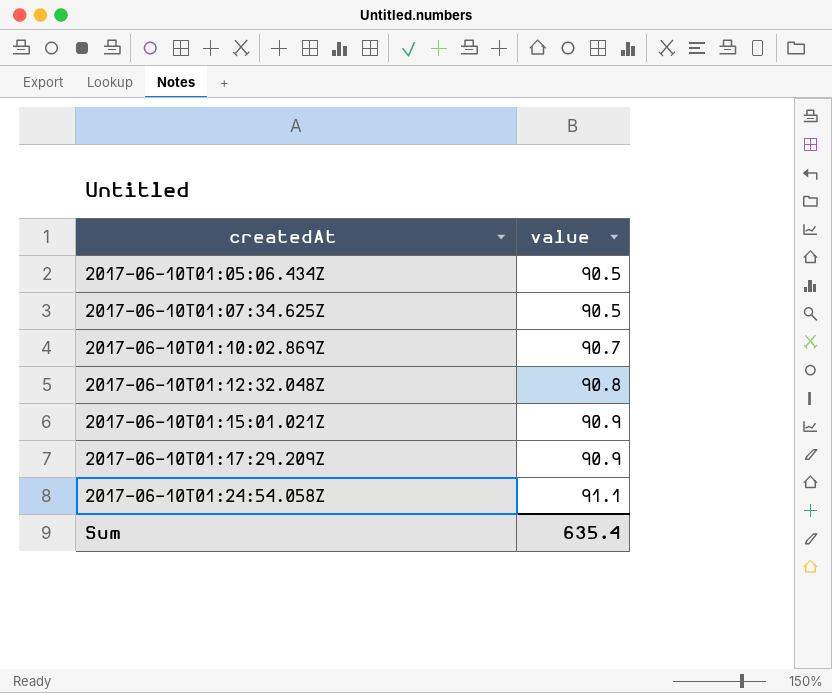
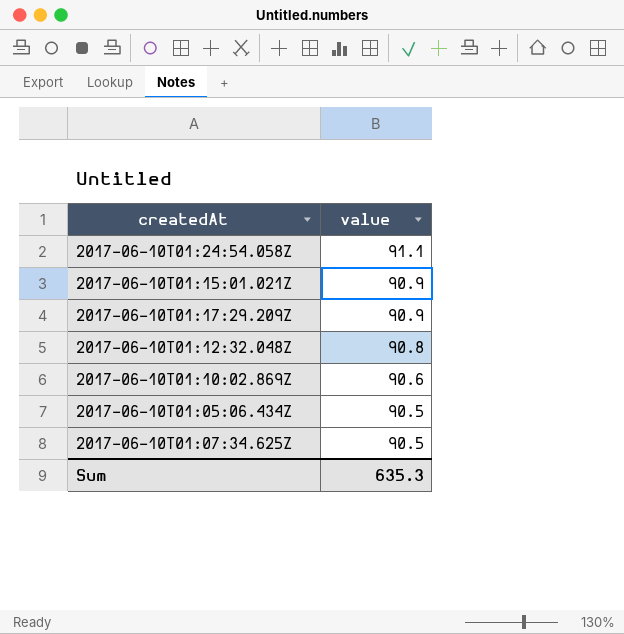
row order: createdAt ascending -> value descending
2017-06-10T01:10:02.869Z | value: 90.7 -> 90.6
Sum | value: 635.4 -> 635.3

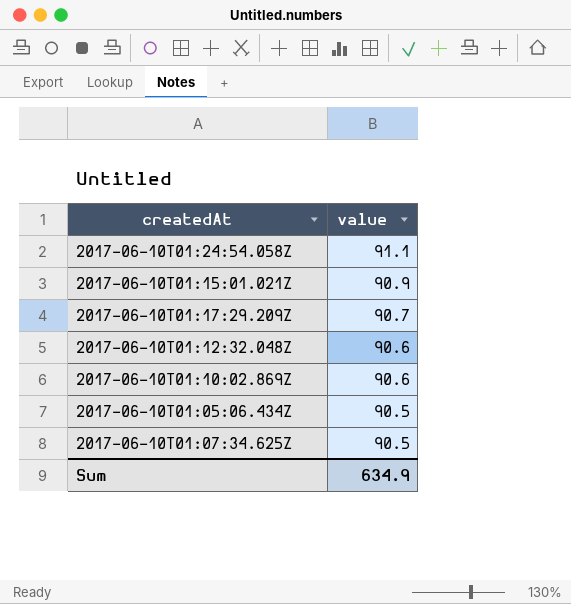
2017-06-10T01:17:29.209Z | value: 90.9 -> 90.7
2017-06-10T01:12:32.048Z | value: 90.8 -> 90.6
Sum | value: 635.3 -> 634.9

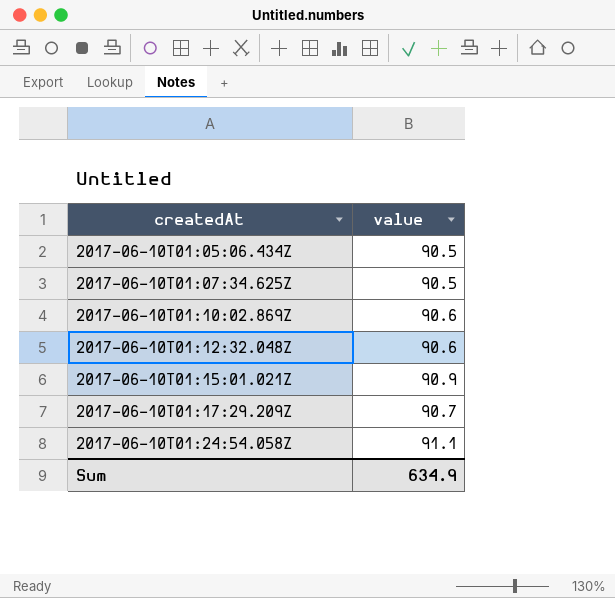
row order: value descending -> createdAt ascending

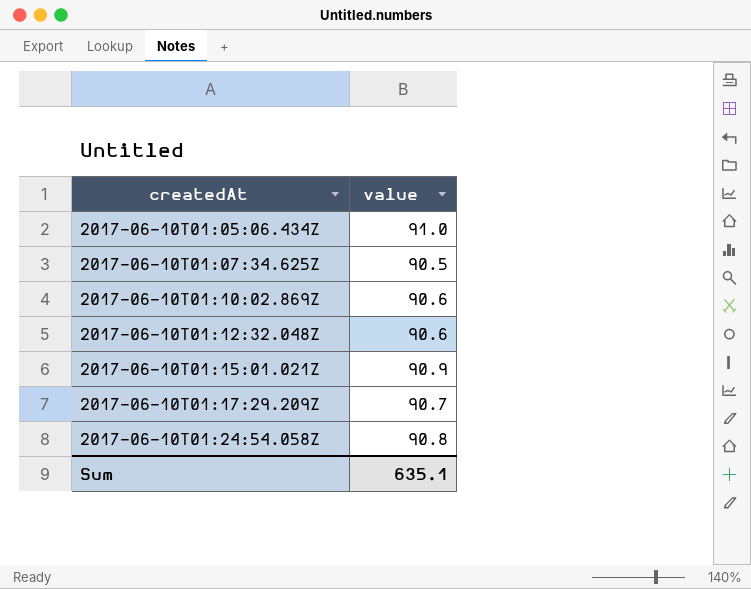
2017-06-10T01:05:06.434Z | value: 90.5 -> 91.0
2017-06-10T01:24:54.058Z | value: 91.1 -> 90.8
Sum | value: 634.9 -> 635.1

